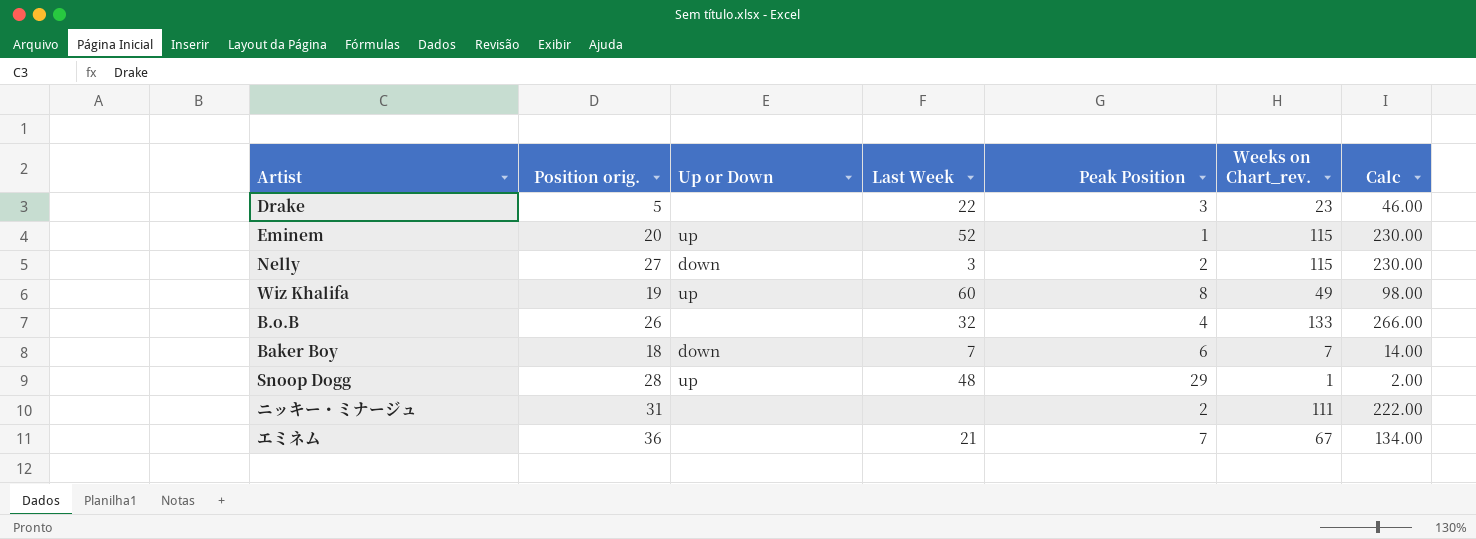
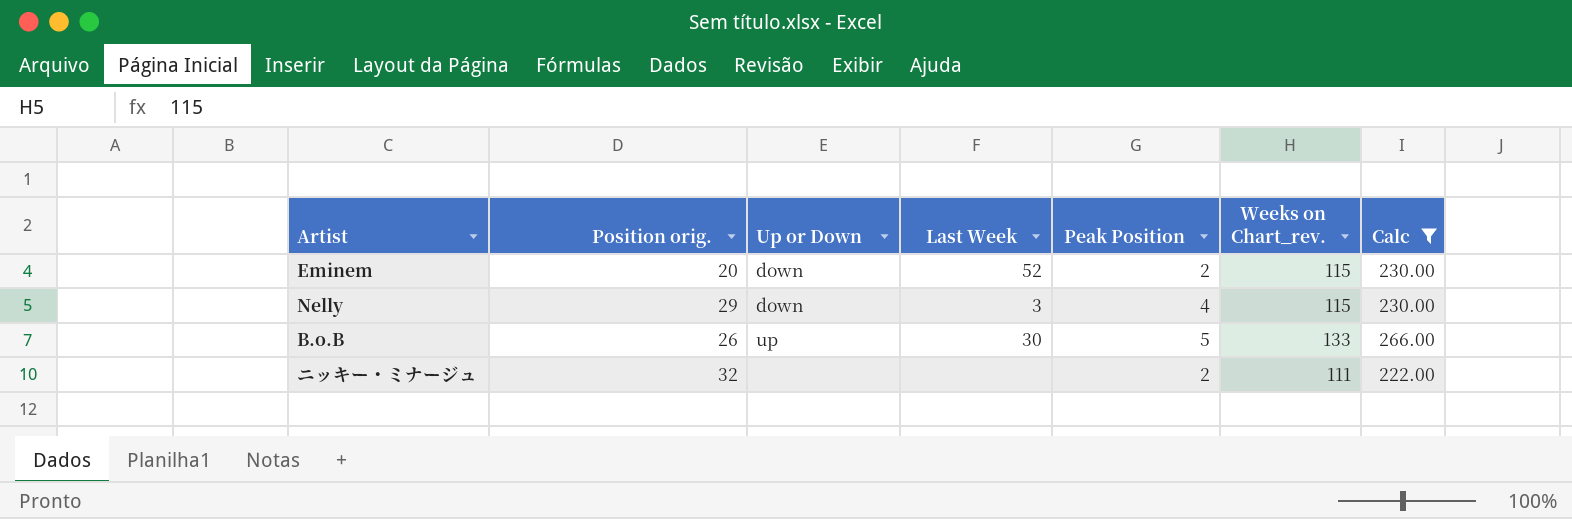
filter: none -> Calc >= 222.00
Eminem | Up or Down: up -> down
Eminem | Peak Position: 1 -> 2
Nelly | Position orig.: 27 -> 29
Nelly | Peak Position: 2 -> 4
B.o.B | Up or Down: none -> up
B.o.B | Last Week: 32 -> 30
B.o.B | Peak Position: 4 -> 5
ニッキー・ミナージュ | Position orig.: 31 -> 32

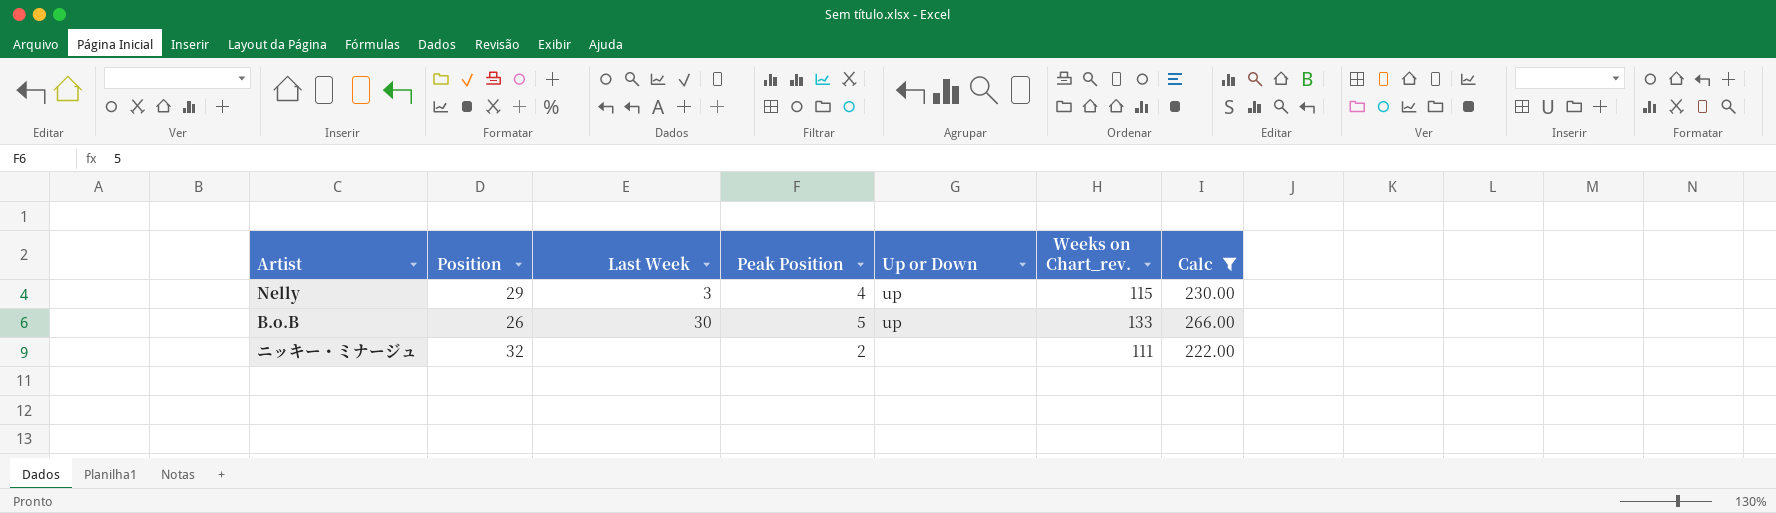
column name: Position orig. -> Position
column Up or Down | position: 3 -> 5
row Eminem: 20 | down | 52 | 2 | 115 | 230.00 -> none
Nelly | Up or Down: down -> up

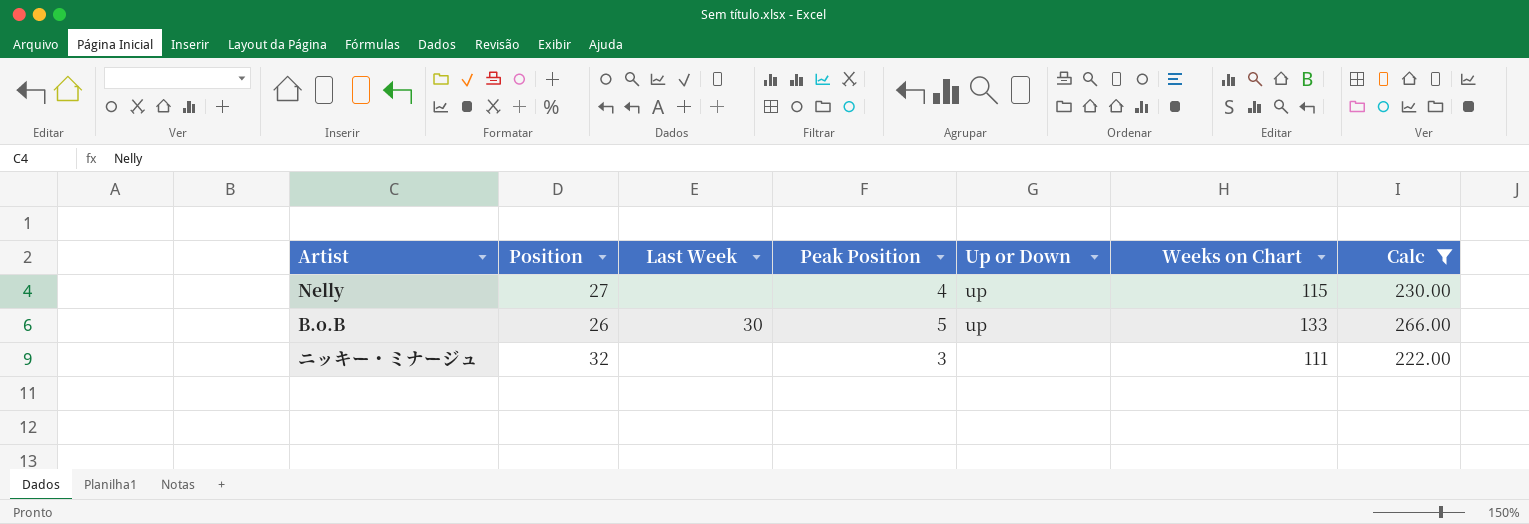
column name: Weeks on Chart_rev. -> Weeks on Chart
Nelly | Position: 29 -> 27
Nelly | Last Week: 3 -> none
ニッキー・ミナージュ | Peak Position: 2 -> 3

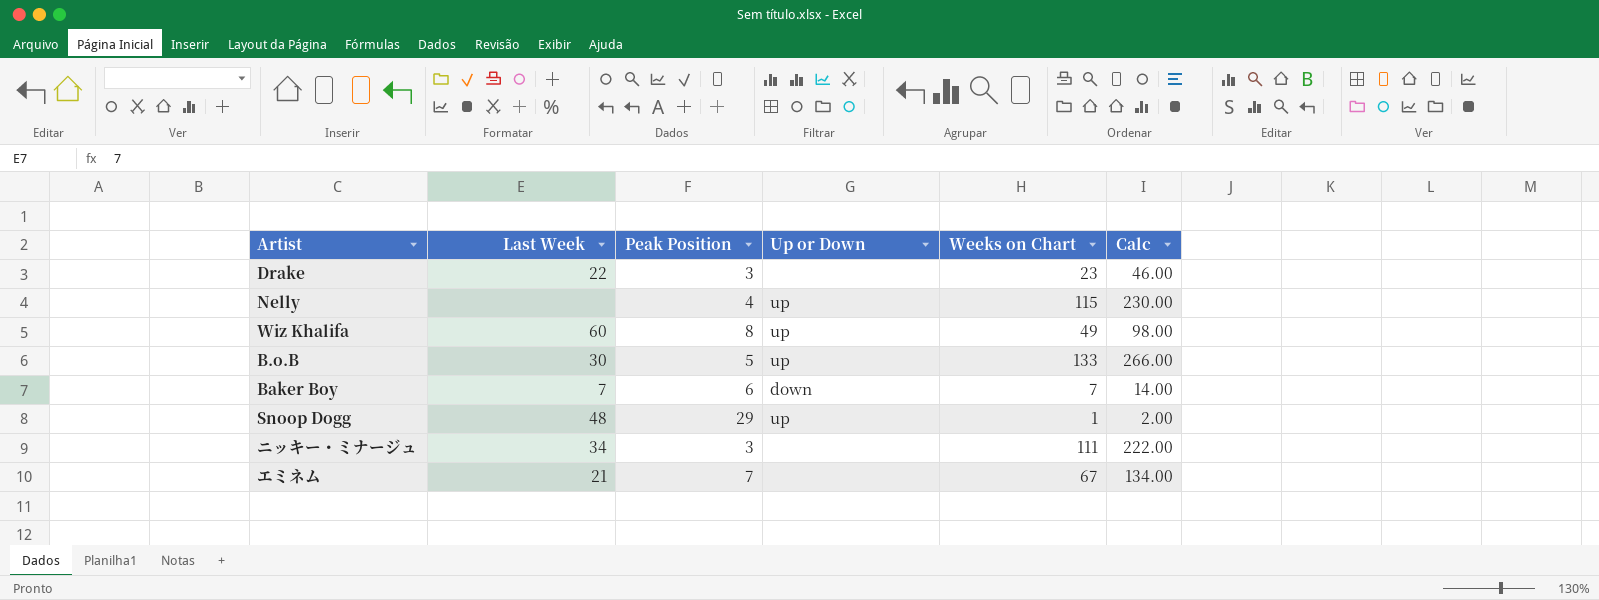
filter: Calc >= 222.00 -> none
column Position | position: 2 -> none
ニッキー・ミナージュ | Last Week: none -> 34

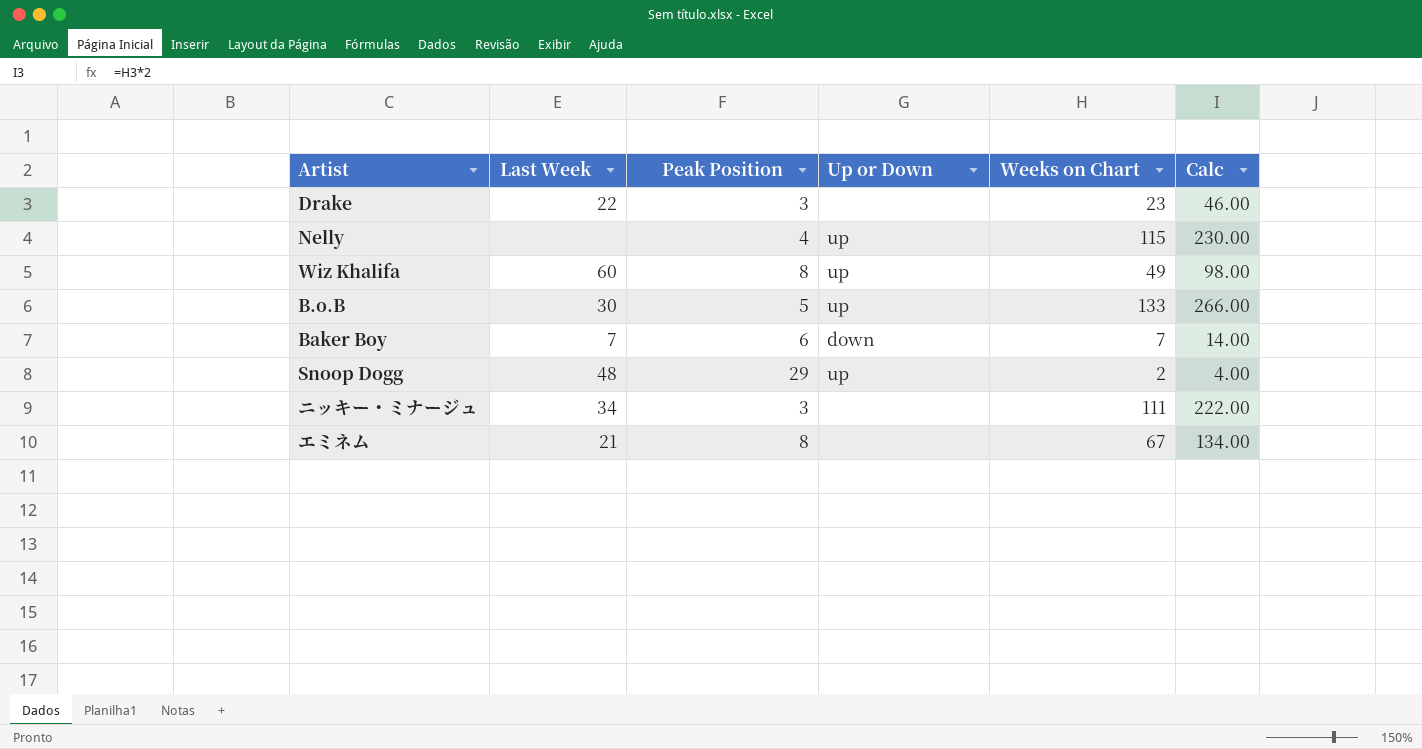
Snoop Dogg | Weeks on Chart: 1 -> 2
Snoop Dogg | Calc: 2.00 -> 4.00
エミネム | Peak Position: 7 -> 8

